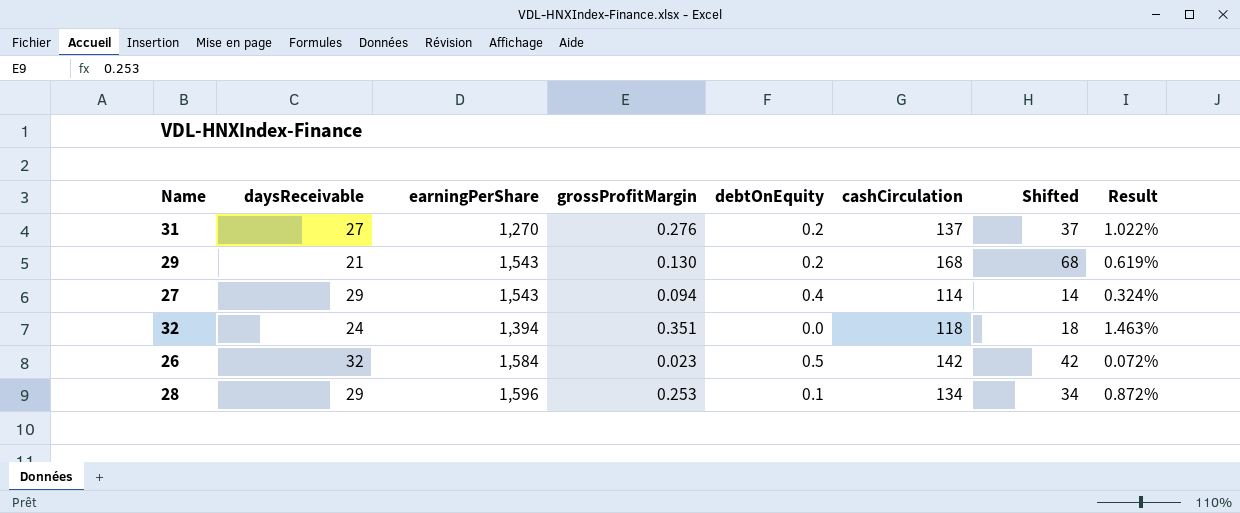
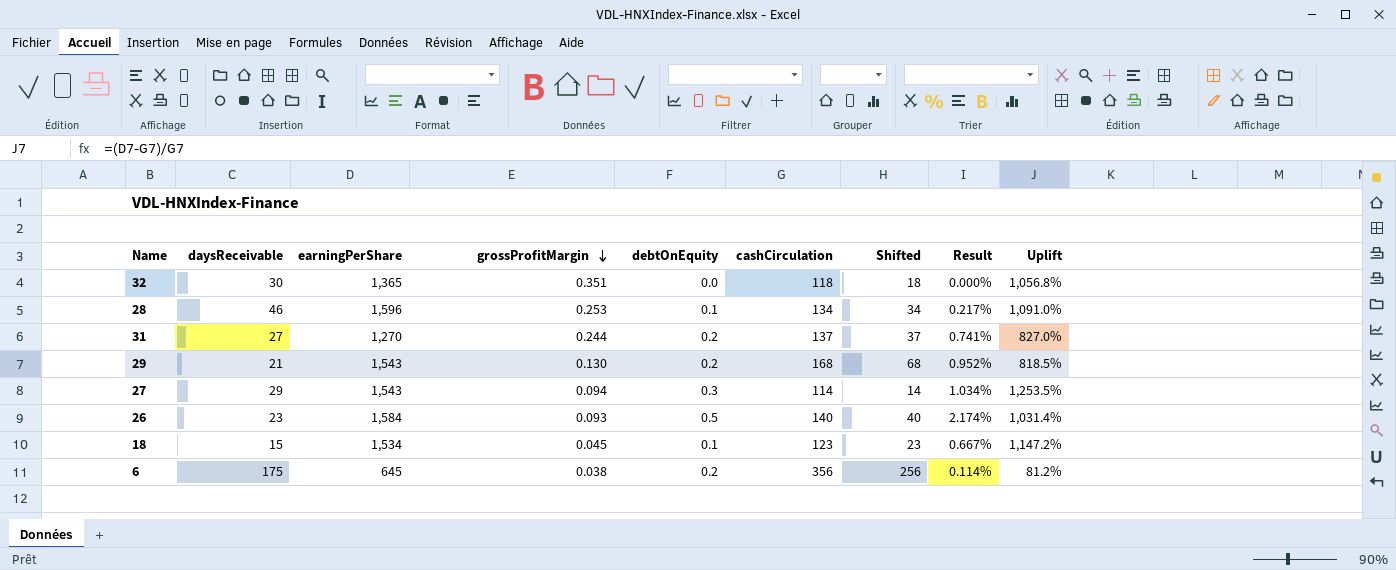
row order: none -> grossProfitMargin descending
column Result | formula: [grossProfitMargin] / [daysReceivable] -> [debtOnEquity] / [daysReceivable]
column Uplift | formula: none -> ([earningPerShare] - [cashCirculation]) / [cashCirculation]
32 | daysReceivable: 24 -> 30
32 | earningPerShare: 1,394 -> 1,365
28 | daysReceivable: 29 -> 46
31 | grossProfitMargin: 0.276 -> 0.244
27 | debtOnEquity: 0.4 -> 0.3
26 | daysReceivable: 32 -> 23
26 | grossProfitMargin: 0.023 -> 0.093
26 | cashCirculation: 142 -> 140
26 | Shifted: 42 -> 40
row 18: none -> 15 | 1,534 | 0.045 | 0.1 | 123 | 23 | 0.667% | 1,147.2%
row 6: none -> 175 | 645 | 0.038 | 0.2 | 356 | 256 | 0.114% | 81.2%

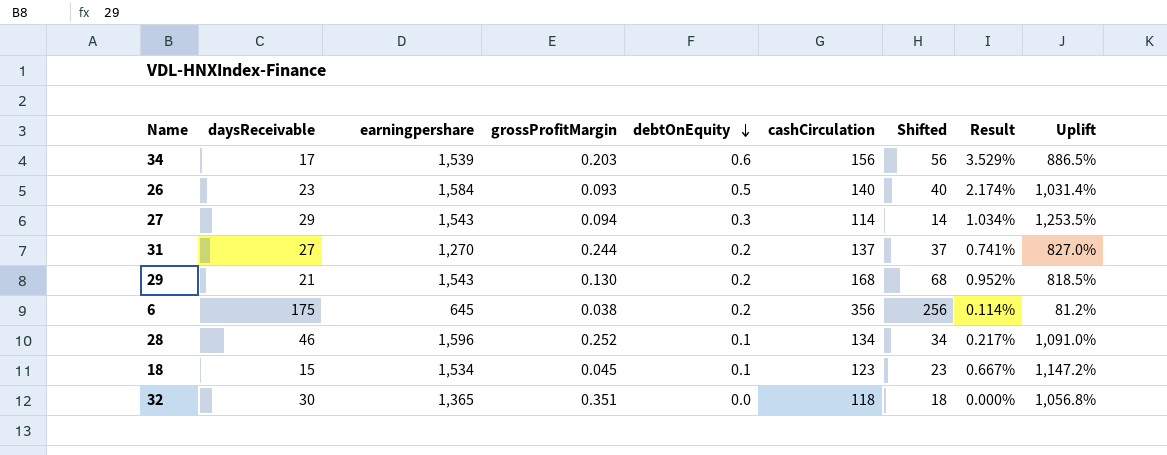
row order: grossProfitMargin descending -> debtOnEquity descending
column name: earningPerShare -> earningpershare
row 34: none -> 17 | 1,539 | 0.203 | 0.6 | 156 | 56 | 3.529% | 886.5%
28 | grossProfitMargin: 0.253 -> 0.252

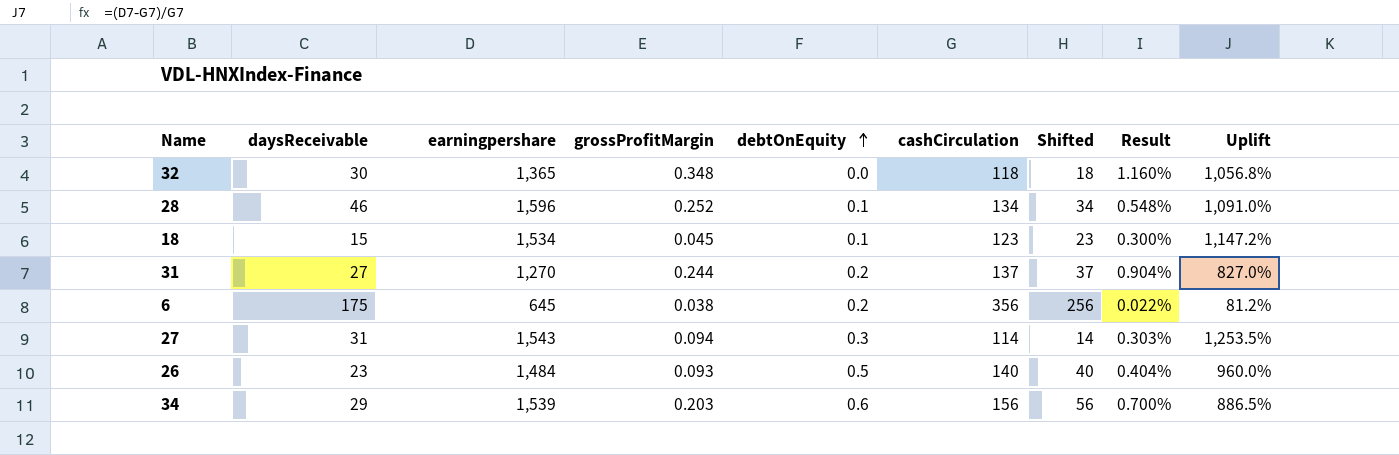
row order: debtOnEquity descending -> debtOnEquity ascending
column Result | formula: [debtOnEquity] / [daysReceivable] -> [grossProfitMargin] / [daysReceivable]
row 29: 21 | 1,543 | 0.130 | 0.2 | 168 | 68 | 0.952% | 818.5% -> none
32 | grossProfitMargin: 0.351 -> 0.348
27 | daysReceivable: 29 -> 31
26 | earningpershare: 1,584 -> 1,484
26 | Uplift: 1,031.4% -> 960.0%
34 | daysReceivable: 17 -> 29

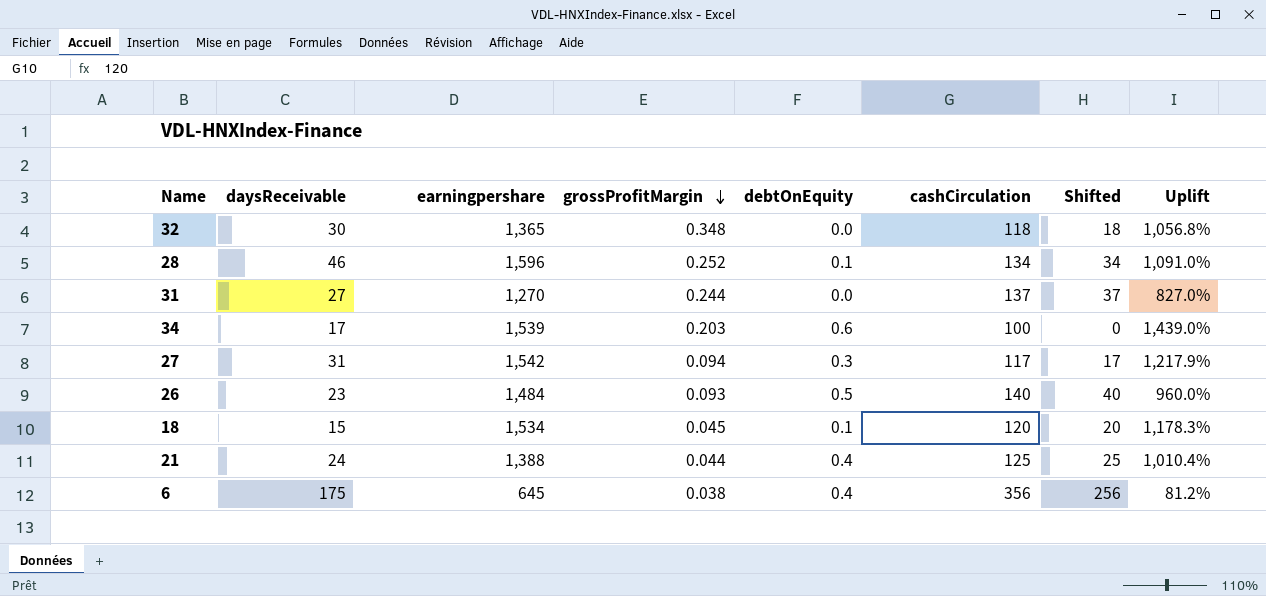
row order: debtOnEquity ascending -> grossProfitMargin descending
column Result | formula: [grossProfitMargin] / [daysReceivable] -> none
31 | debtOnEquity: 0.2 -> 0.0
34 | daysReceivable: 29 -> 17
34 | cashCirculation: 156 -> 100
34 | Shifted: 56 -> 0
34 | Uplift: 886.5% -> 1,439.0%
27 | earningpershare: 1,543 -> 1,542
27 | cashCirculation: 114 -> 117
27 | Shifted: 14 -> 17
27 | Uplift: 1,253.5% -> 1,217.9%
18 | cashCirculation: 123 -> 120
18 | Shifted: 23 -> 20
18 | Uplift: 1,147.2% -> 1,178.3%
row 21: none -> 24 | 1,388 | 0.044 | 0.4 | 125 | 25 | 1,010.4%
6 | debtOnEquity: 0.2 -> 0.4

